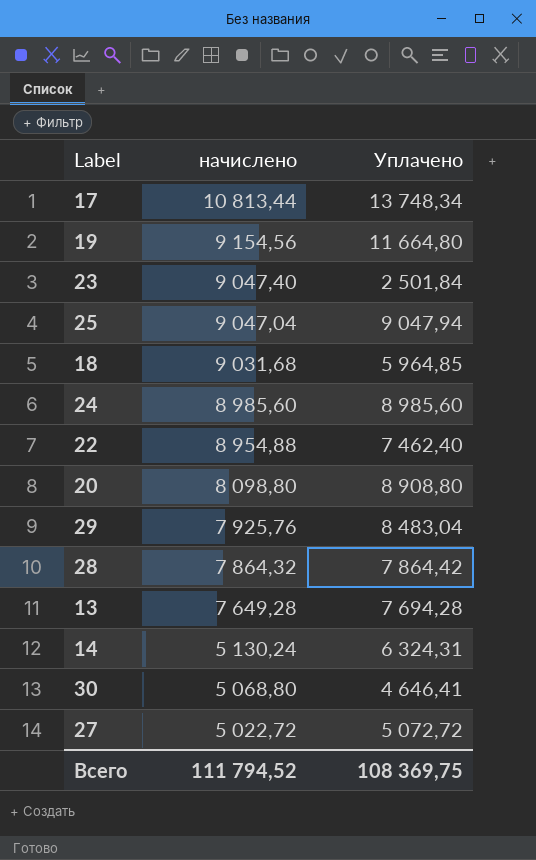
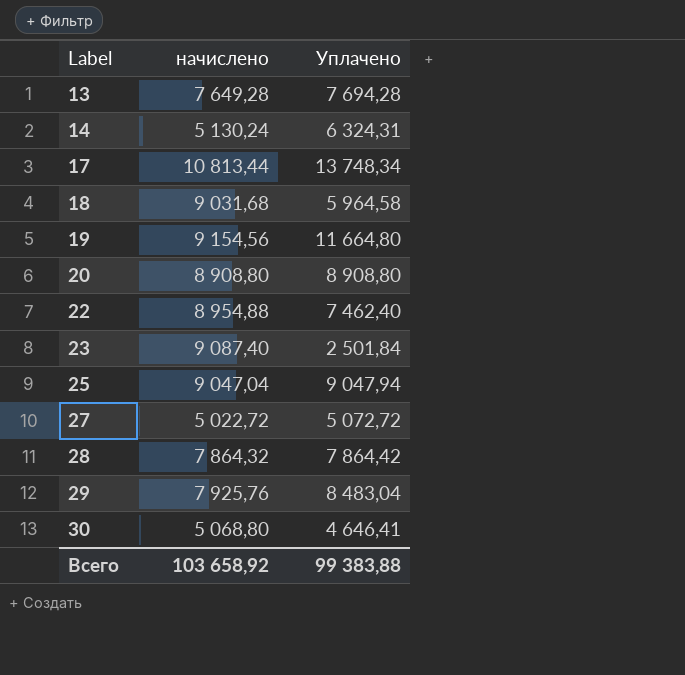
row order: начислено descending -> Label ascending
row 24: 8 985,60 | 8 985,60 -> none
18 | Уплачено: 5 964,85 -> 5 964,58
20 | начислено: 8 098,80 -> 8 908,80
23 | начислено: 9 047,40 -> 9 087,40
Всего | начислено: 111 794,52 -> 103 658,92
Всего | Уплачено: 108 369,75 -> 99 383,88

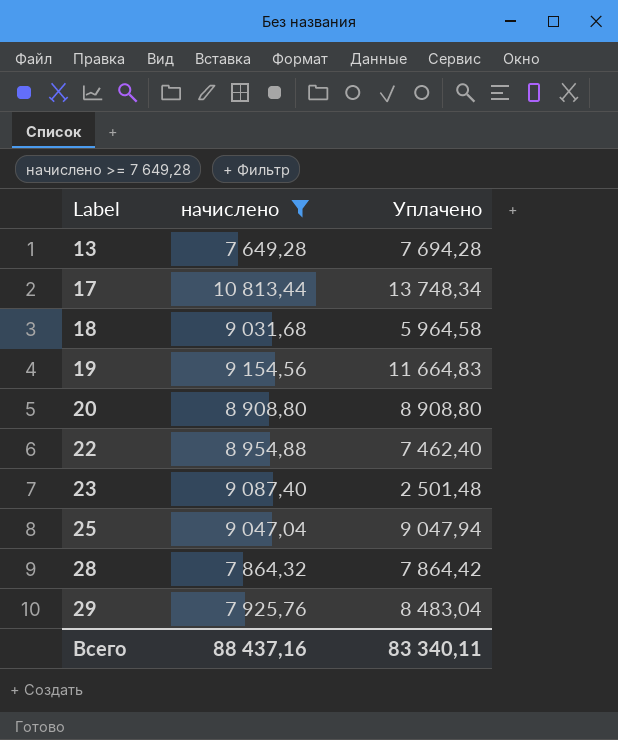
filter: none -> начислено >= 7 649,28
19 | Уплачено: 11 664,80 -> 11 664,83
23 | Уплачено: 2 501,84 -> 2 501,48
Всего | начислено: 103 658,92 -> 88 437,16
Всего | Уплачено: 99 383,88 -> 83 340,11

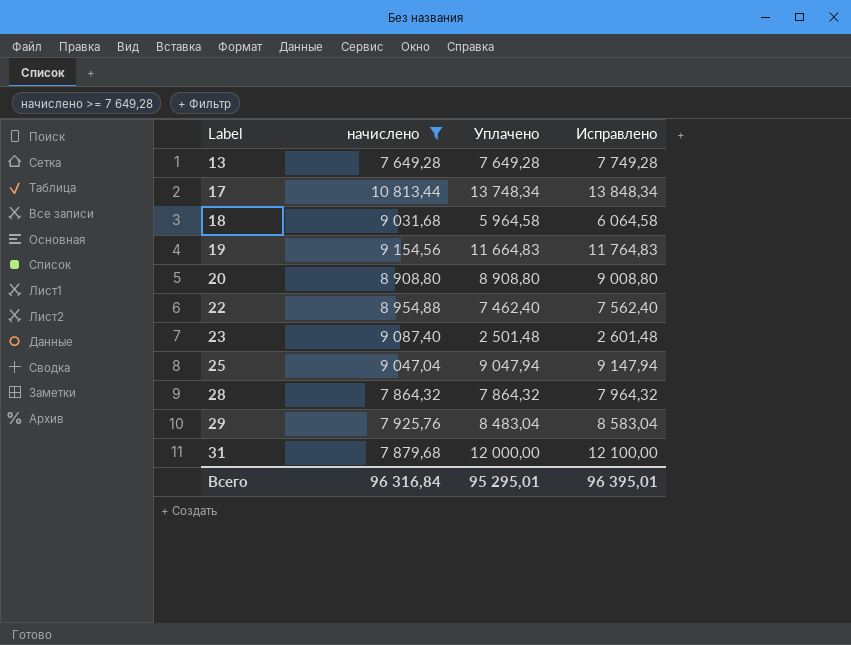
column Исправлено | formula: none -> [Уплачено] + 100
13 | Уплачено: 7 694,28 -> 7 649,28
28 | Уплачено: 7 864,42 -> 7 864,32
row 31: none -> 7 879,68 | 12 000,00 | 12 100,00
Всего | начислено: 88 437,16 -> 96 316,84
Всего | Уплачено: 83 340,11 -> 95 295,01

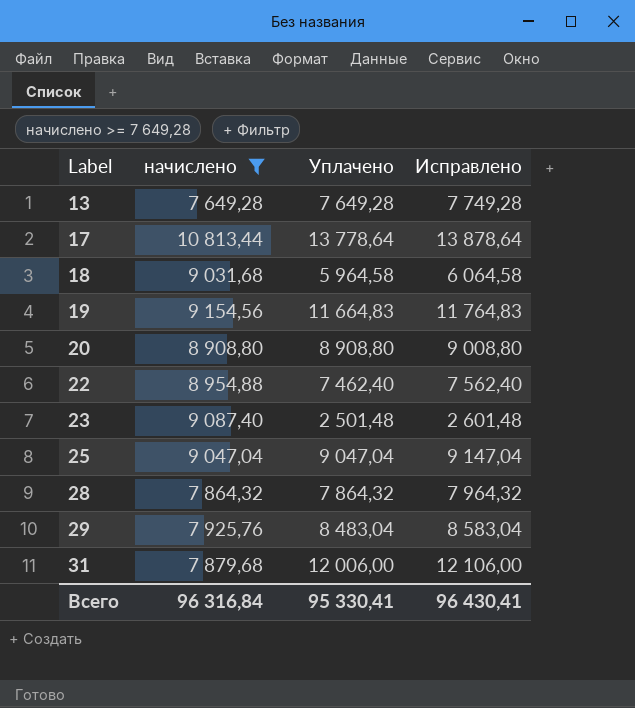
17 | Уплачено: 13 748,34 -> 13 778,64
17 | Исправлено: 13 848,34 -> 13 878,64
25 | Уплачено: 9 047,94 -> 9 047,04
25 | Исправлено: 9 147,94 -> 9 147,04
31 | Уплачено: 12 000,00 -> 12 006,00
31 | Исправлено: 12 100,00 -> 12 106,00
Всего | Уплачено: 95 295,01 -> 95 330,41
Всего | Исправлено: 96 395,01 -> 96 430,41

